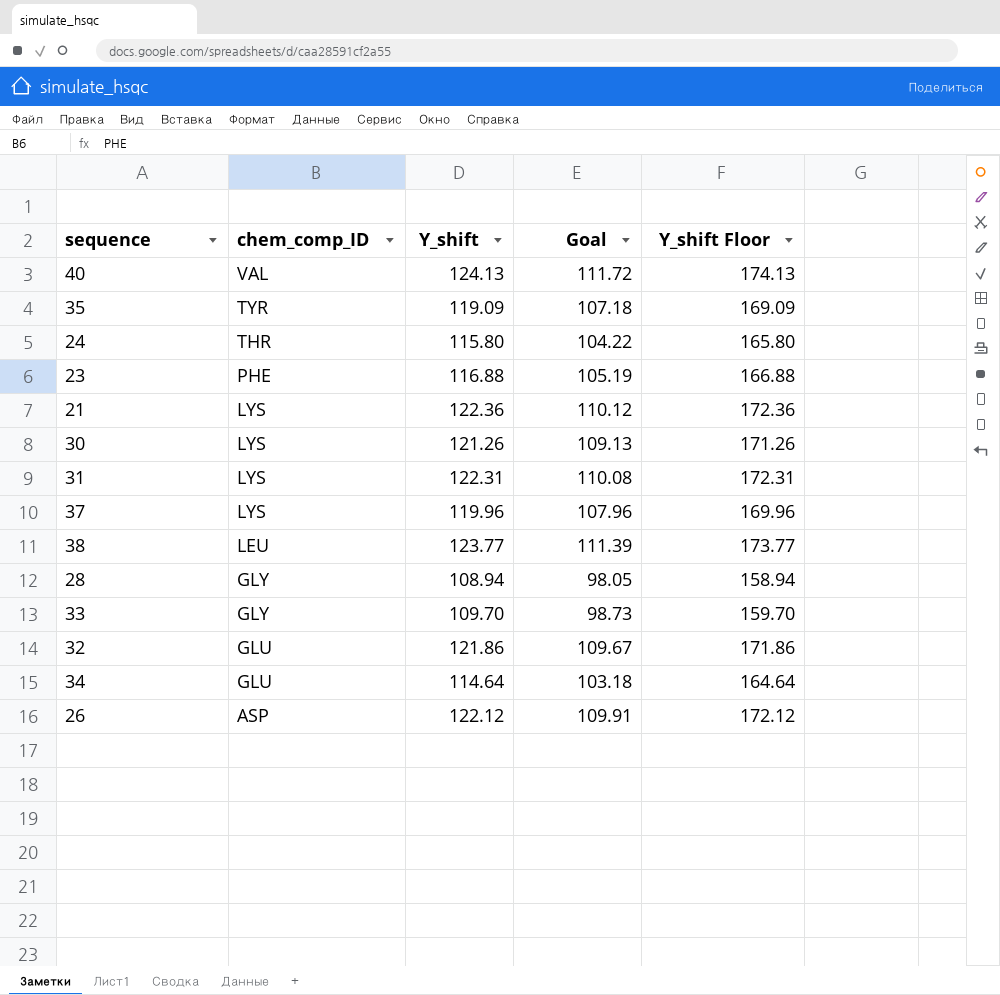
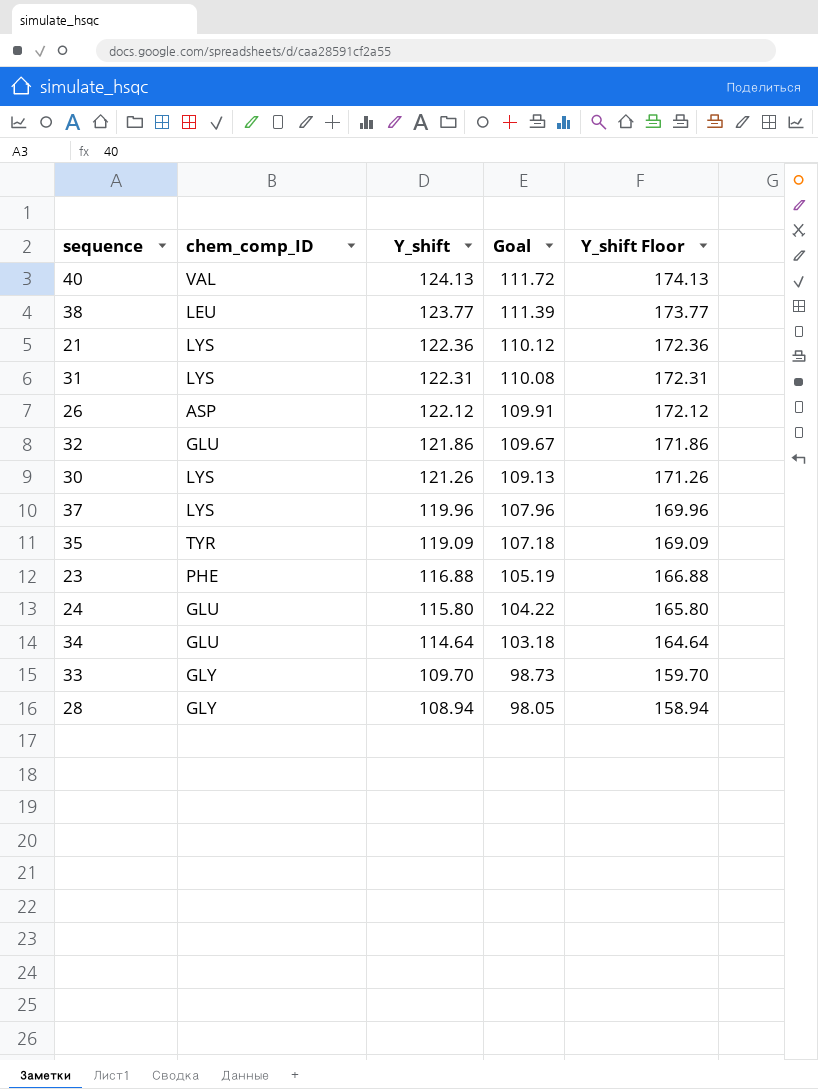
row order: chem_comp_ID descending -> Y_shift descending
24 | chem_comp_ID: THR -> GLU

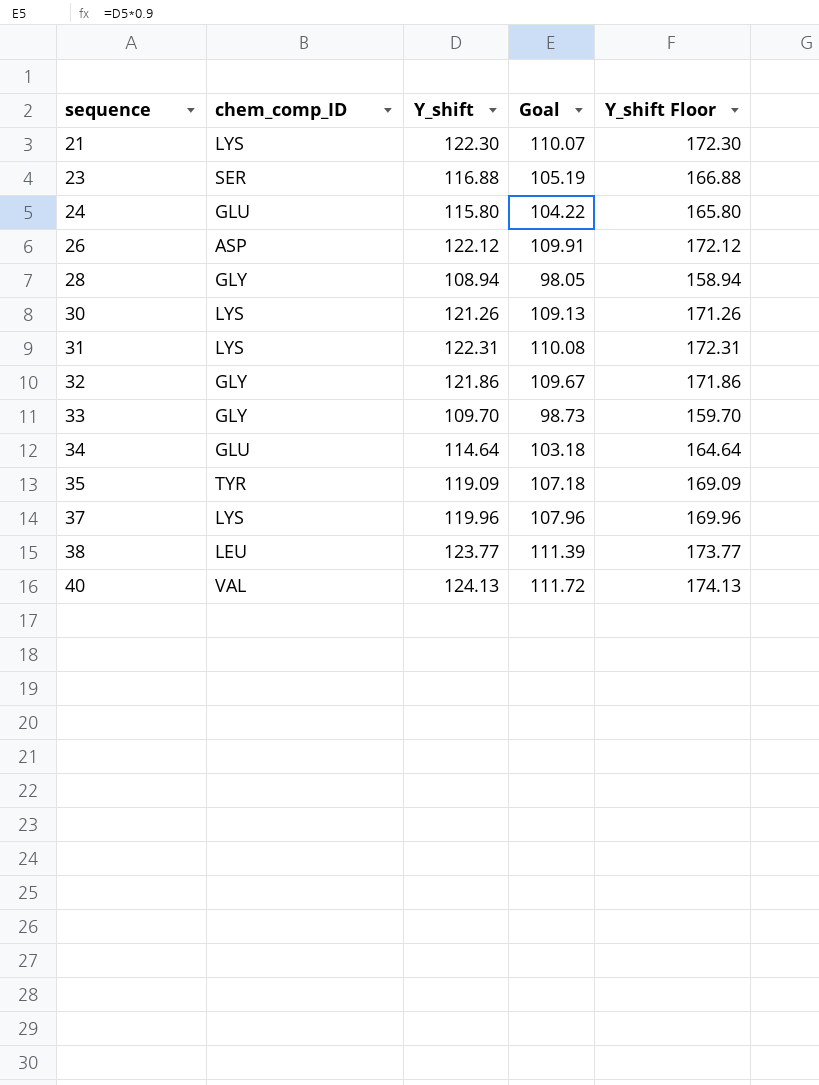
row order: Y_shift descending -> sequence ascending
21 | Y_shift: 122.36 -> 122.30
21 | Goal: 110.12 -> 110.07
21 | Y_shift Floor: 172.36 -> 172.30
23 | chem_comp_ID: PHE -> SER
32 | chem_comp_ID: GLU -> GLY

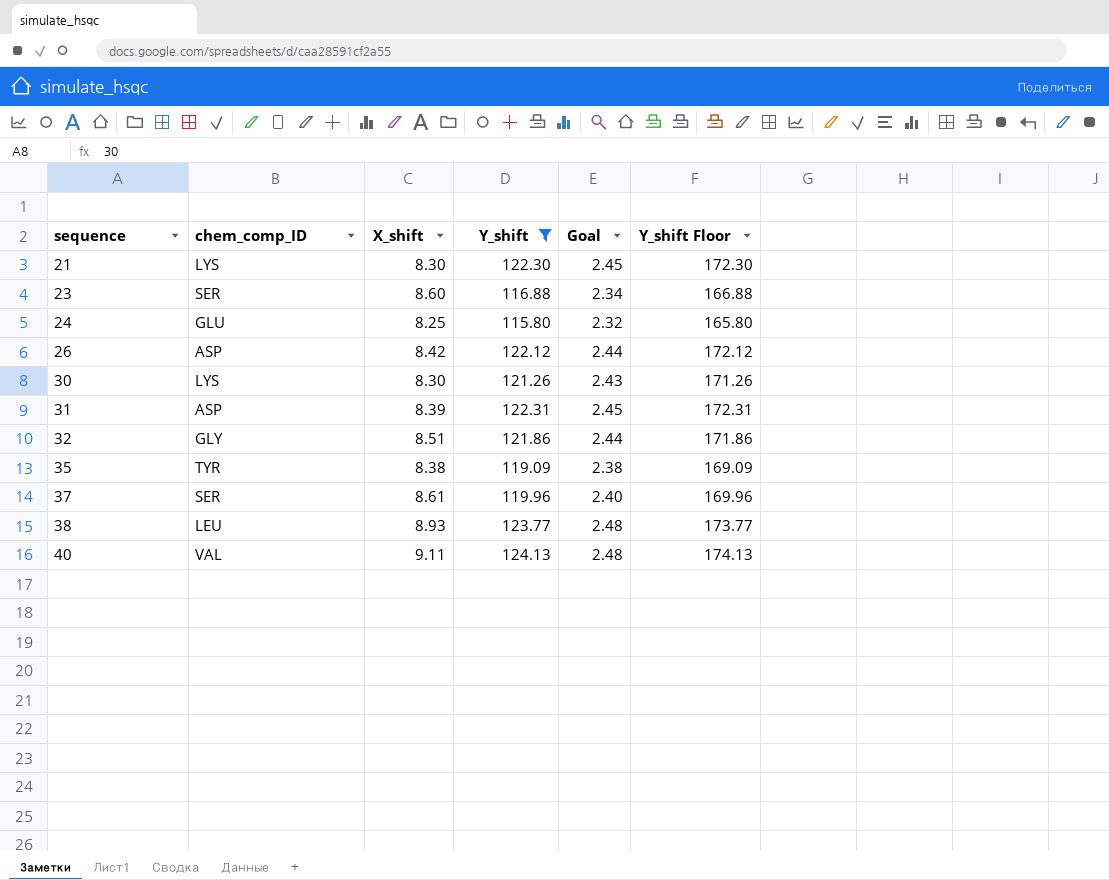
filter: none -> Y_shift >= 115.80
column X_shift | position: none -> 3
column Goal | formula: [Y_shift] * 0.9 -> [Y_shift] * 0.02
31 | chem_comp_ID: LYS -> ASP
37 | chem_comp_ID: LYS -> SER

